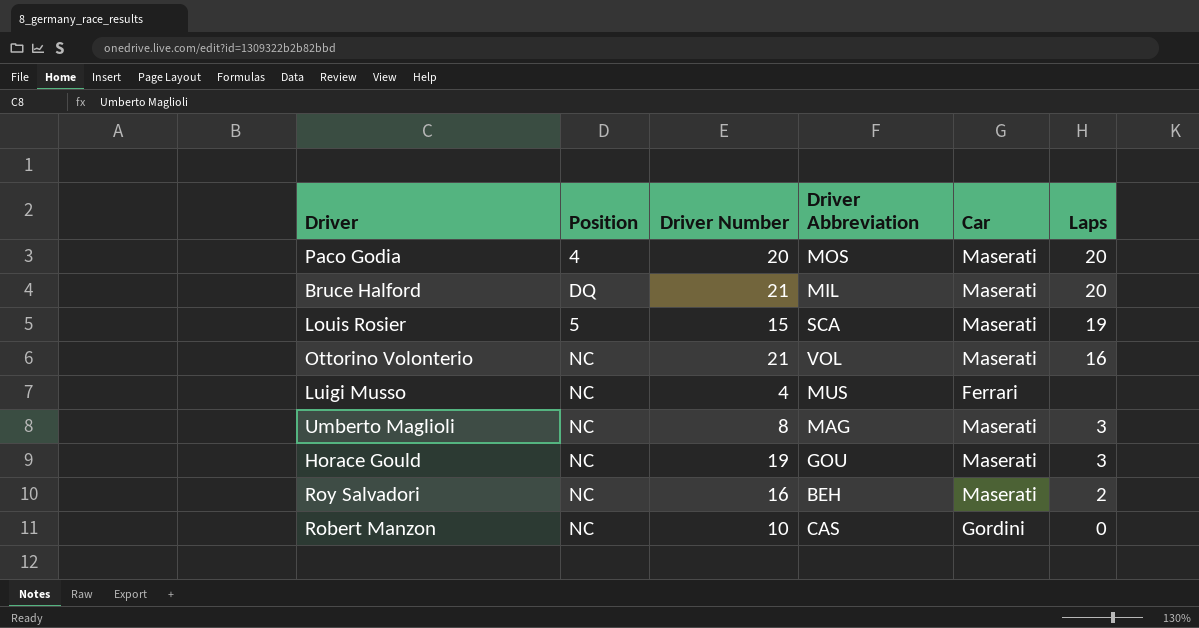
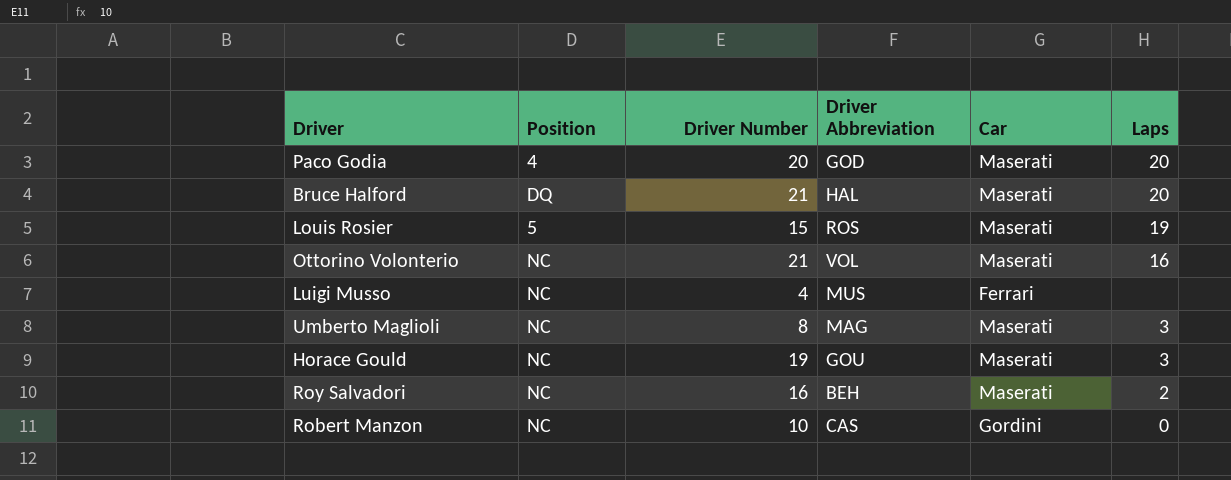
Paco Godia | Driver Abbreviation: MOS -> GOD
Bruce Halford | Driver Abbreviation: MIL -> HAL
Louis Rosier | Driver Abbreviation: SCA -> ROS

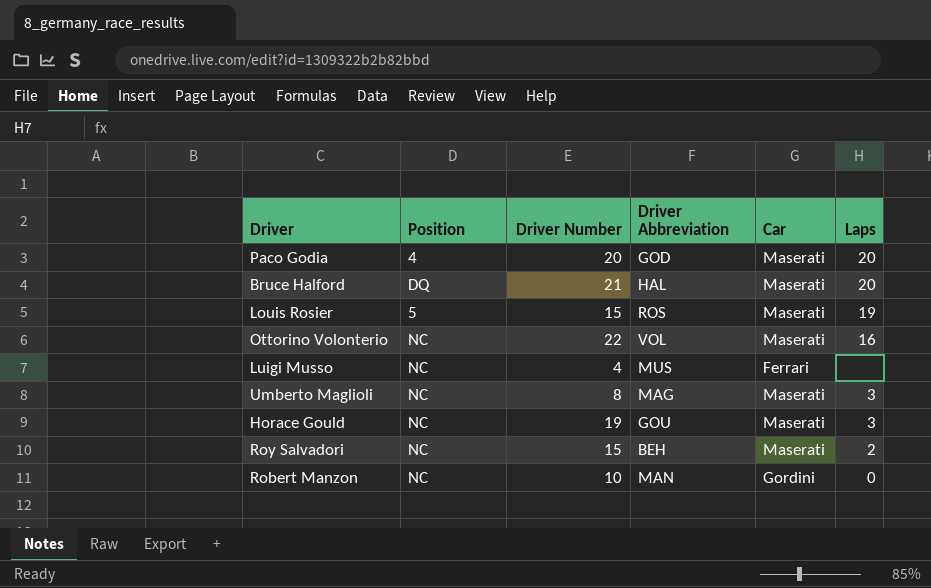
Ottorino Volonterio | Driver Number: 21 -> 22
Roy Salvadori | Driver Number: 16 -> 15
Robert Manzon | Driver Abbreviation: CAS -> MAN

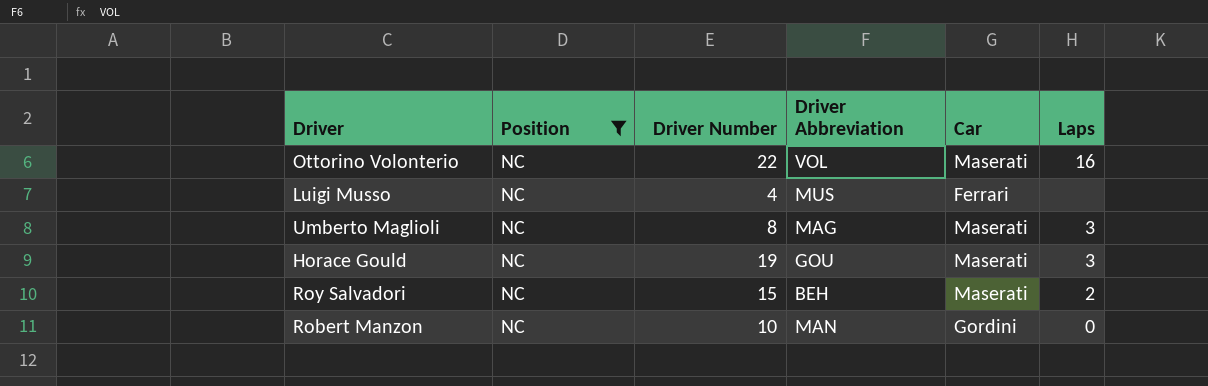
filter: none -> Position = NC

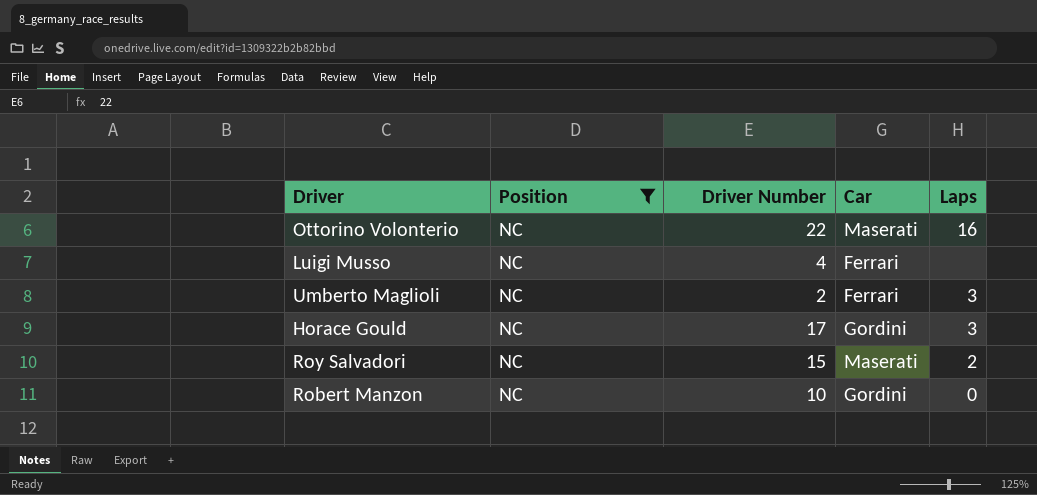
column Driver Abbreviation | position: 4 -> none
Umberto Maglioli | Driver Number: 8 -> 2
Umberto Maglioli | Car: Maserati -> Ferrari
Horace Gould | Driver Number: 19 -> 17
Horace Gould | Car: Maserati -> Gordini

